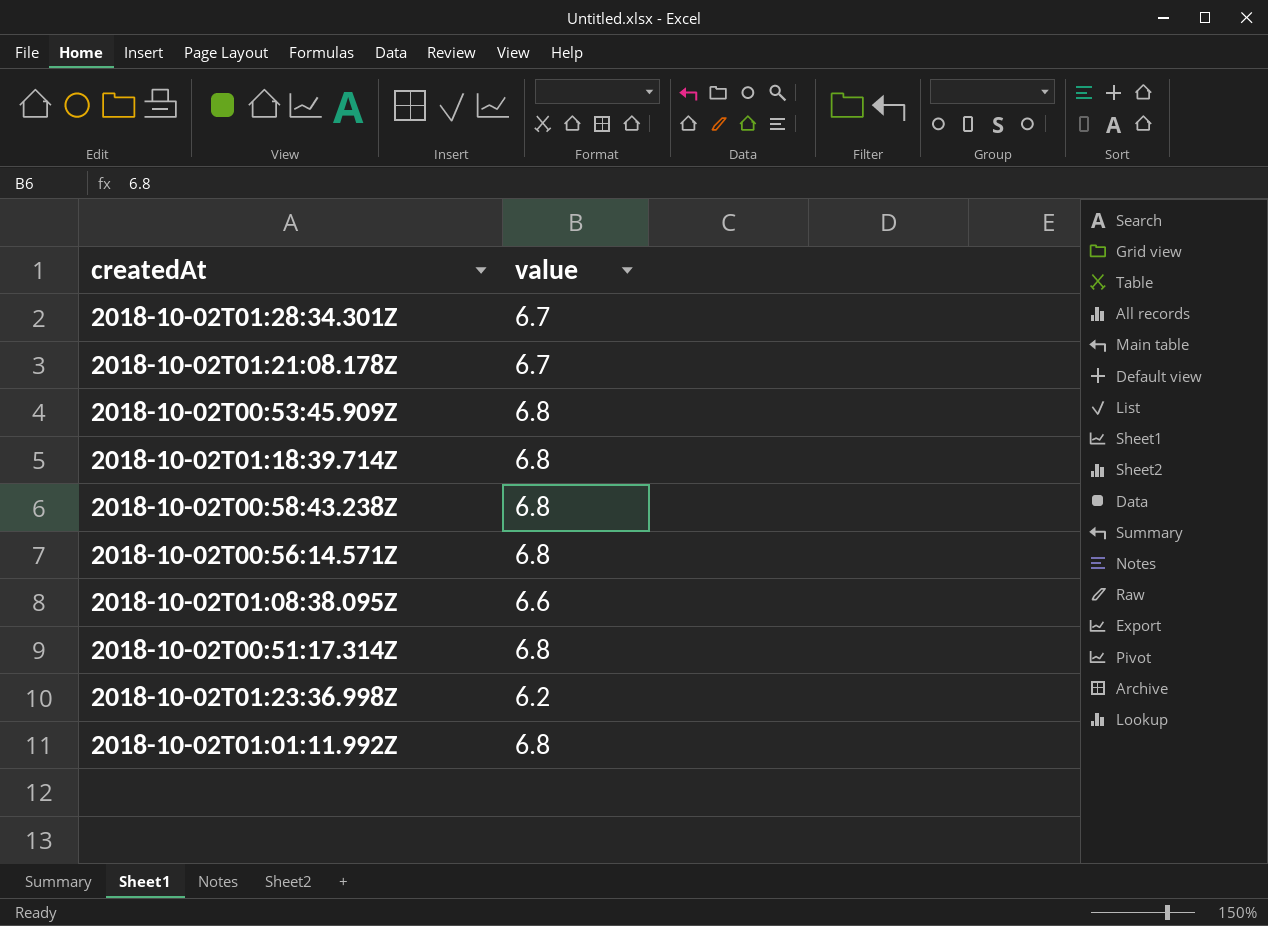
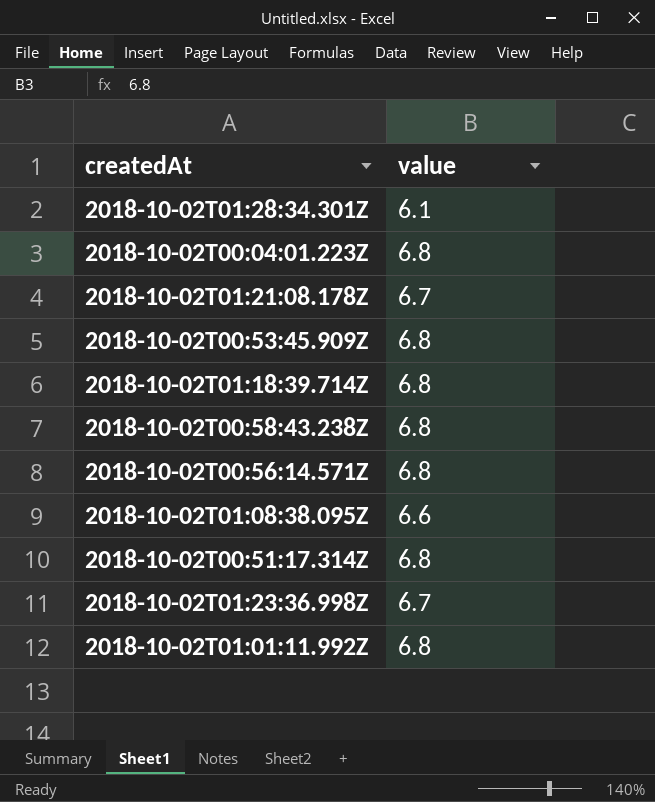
2018-10-02T01:28:34.301Z | value: 6.7 -> 6.1
row 2018-10-02T00:04:01.223Z: none -> 6.8
2018-10-02T01:23:36.998Z | value: 6.2 -> 6.7

